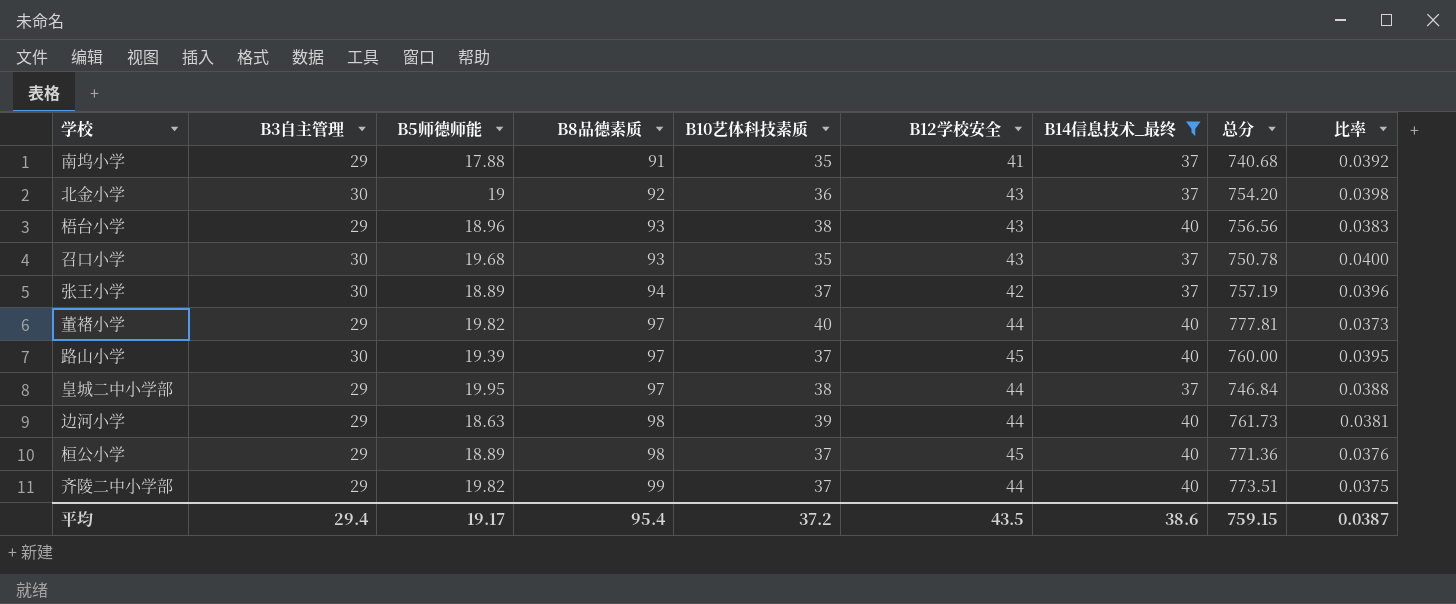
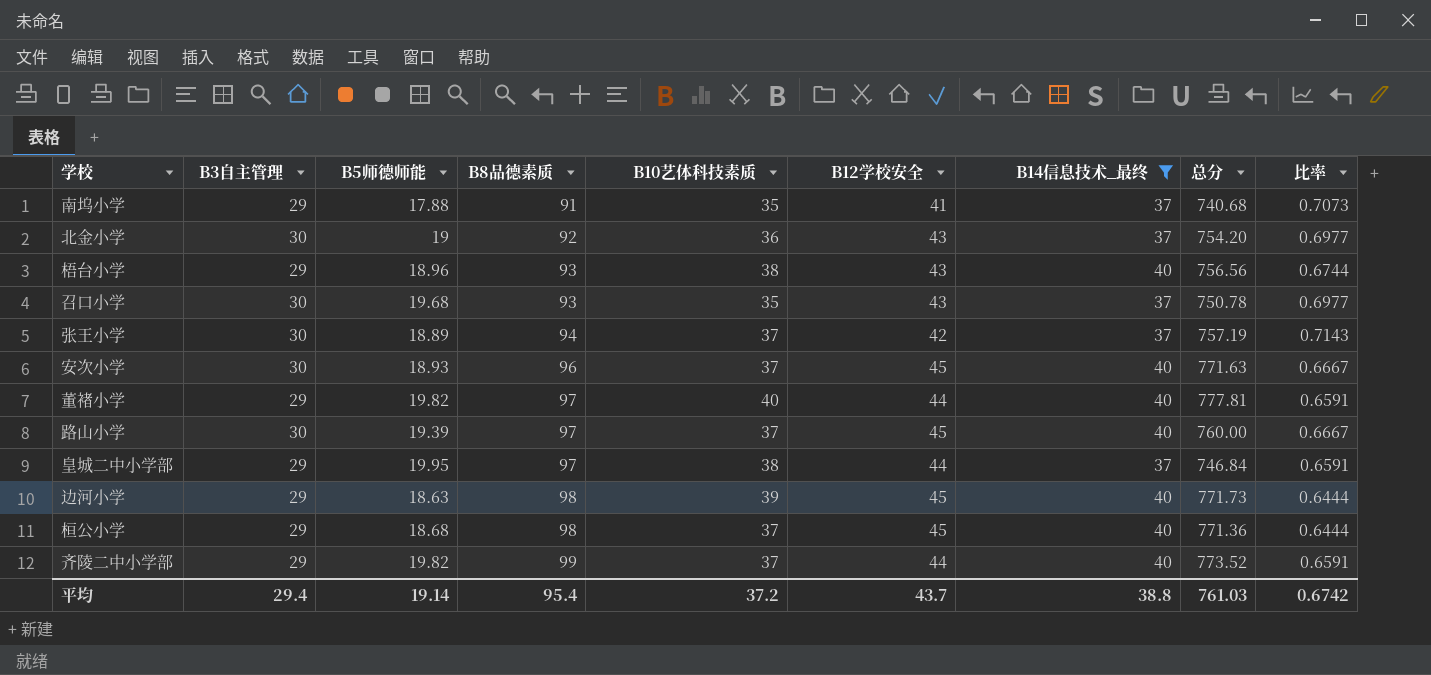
column 比率 | formula: [B3自主管理] / [总分] -> [B3自主管理] / [B12学校安全]
row 安次小学: none -> 30 | 18.93 | 96 | 37 | 45 | 40 | 771.63 | 0.6667
边河小学 | B12学校安全: 44 -> 45
边河小学 | 总分: 761.73 -> 771.73
桓公小学 | B5师德师能: 18.89 -> 18.68
齐陵二中小学部 | 总分: 773.51 -> 773.52
平均 | B5师德师能: 19.17 -> 19.14
平均 | B12学校安全: 43.5 -> 43.7
平均 | B14信息技术_最终: 38.6 -> 38.8
平均 | 总分: 759.15 -> 761.03
平均 | 比率: 0.0387 -> 0.6742

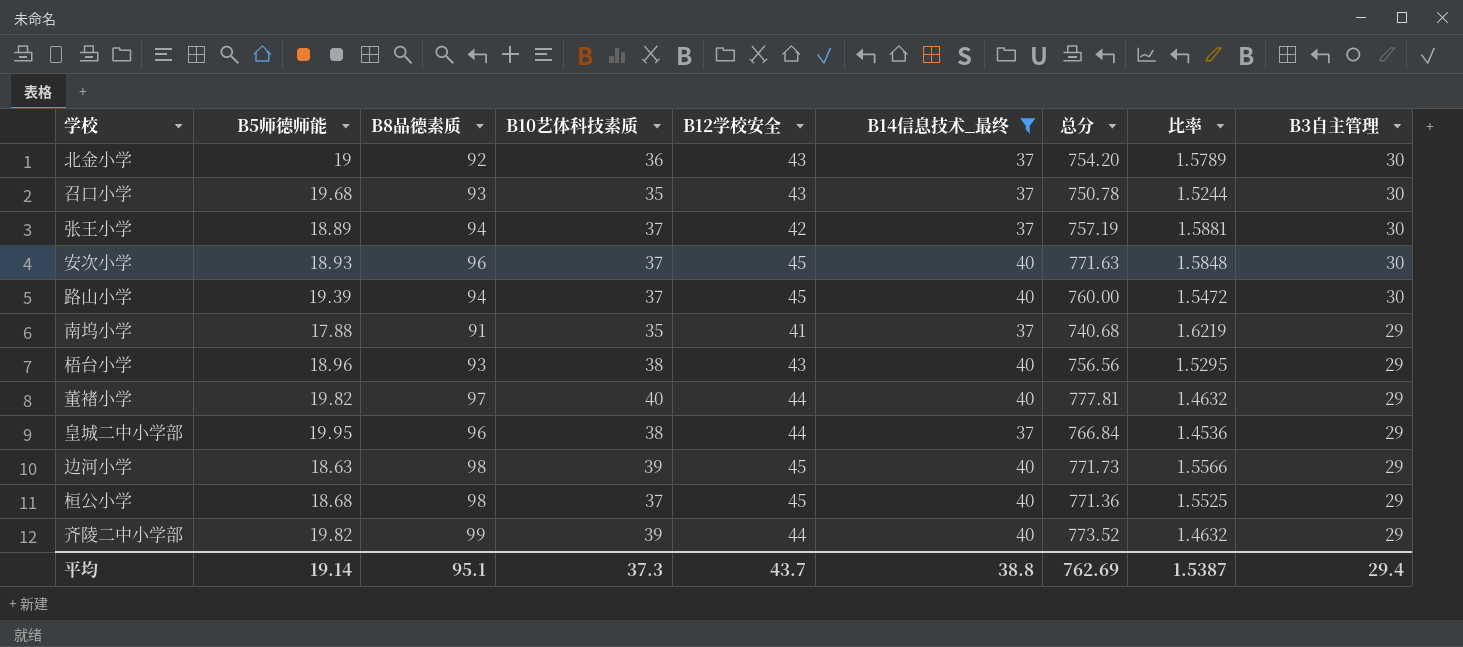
row order: B8品德素质 ascending -> B3自主管理 descending
column 比率 | formula: [B3自主管理] / [B12学校安全] -> [B3自主管理] / [B5师德师能]
column B3自主管理 | position: 2 -> 9
路山小学 | B8品德素质: 97 -> 94
皇城二中小学部 | B8品德素质: 97 -> 96
皇城二中小学部 | 总分: 746.84 -> 766.84
齐陵二中小学部 | B10艺体科技素质: 37 -> 39
平均 | B8品德素质: 95.4 -> 95.1
平均 | B10艺体科技素质: 37.2 -> 37.3
平均 | 总分: 761.03 -> 762.69
平均 | 比率: 0.6742 -> 1.5387

